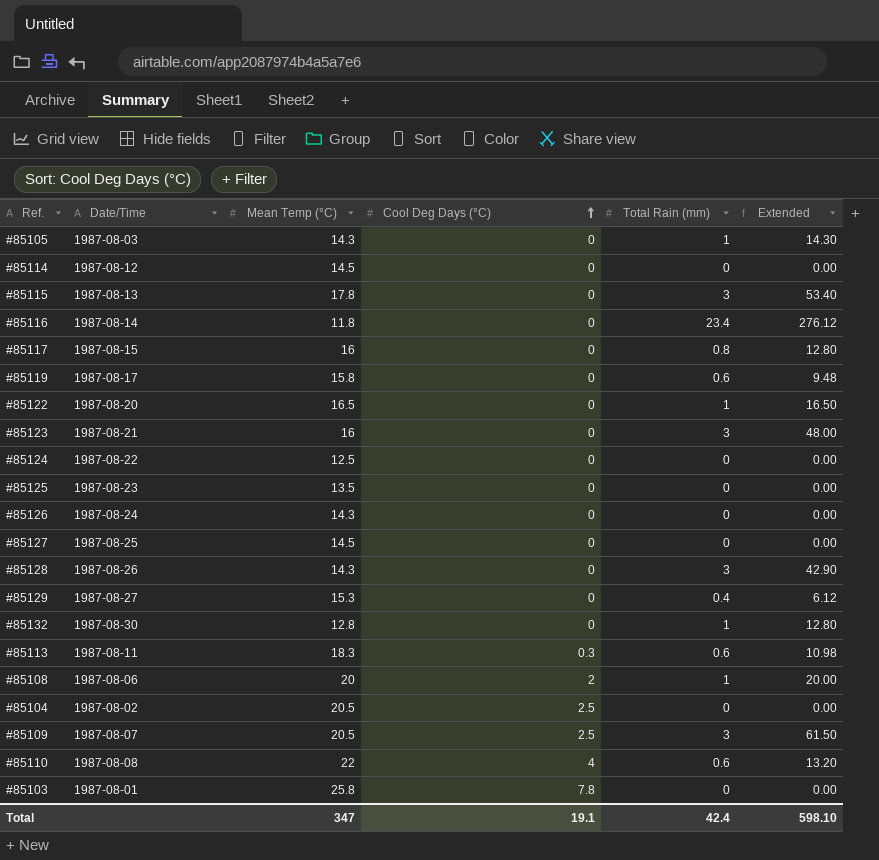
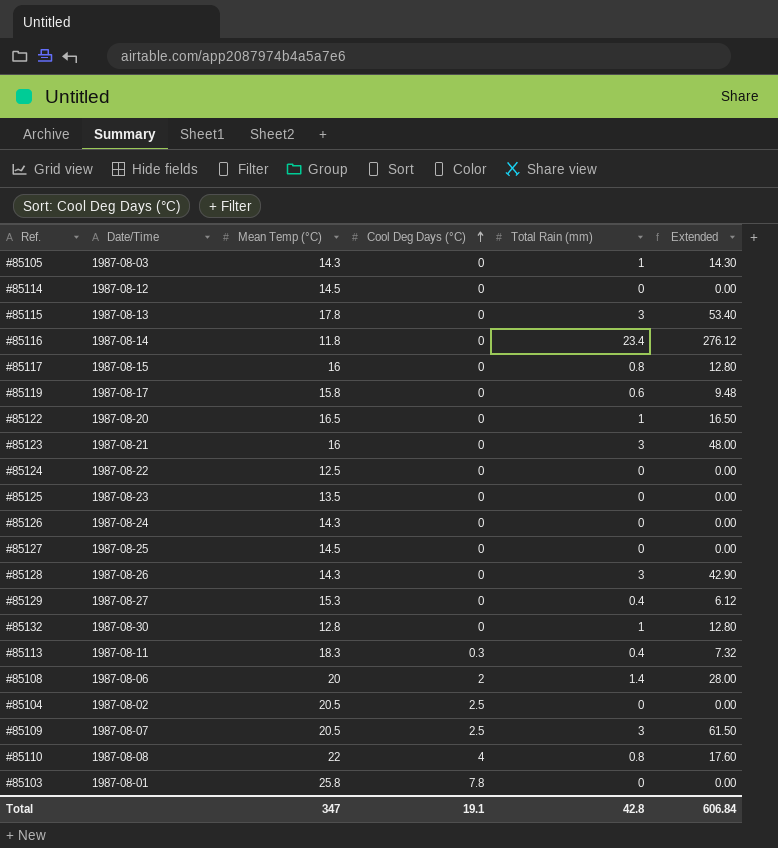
#85113 | Total Rain (mm): 0.6 -> 0.4
#85113 | Extended: 10.98 -> 7.32
#85108 | Total Rain (mm): 1 -> 1.4
#85108 | Extended: 20.00 -> 28.00
#85110 | Total Rain (mm): 0.6 -> 0.8
#85110 | Extended: 13.20 -> 17.60
Total | Total Rain (mm): 42.4 -> 42.8
Total | Extended: 598.10 -> 606.84

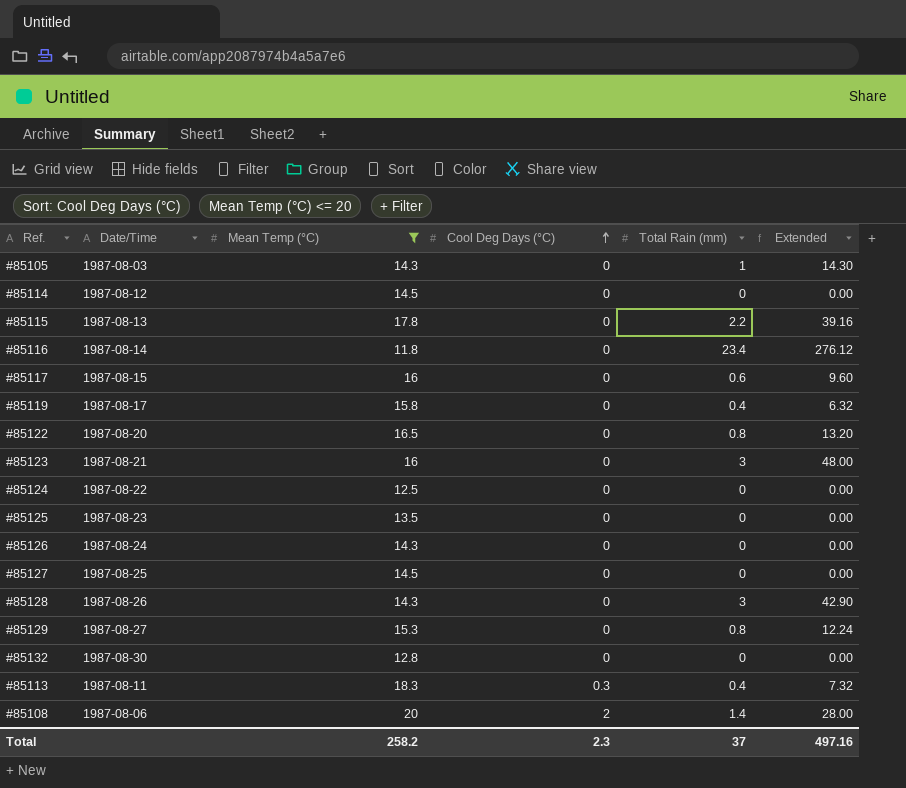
filter: none -> Mean Temp (°C) <= 20
#85115 | Total Rain (mm): 3 -> 2.2
#85115 | Extended: 53.40 -> 39.16
#85117 | Total Rain (mm): 0.8 -> 0.6
#85117 | Extended: 12.80 -> 9.60
#85119 | Total Rain (mm): 0.6 -> 0.4
#85119 | Extended: 9.48 -> 6.32
#85122 | Total Rain (mm): 1 -> 0.8
#85122 | Extended: 16.50 -> 13.20
#85129 | Total Rain (mm): 0.4 -> 0.8
#85129 | Extended: 6.12 -> 12.24
#85132 | Total Rain (mm): 1 -> 0
#85132 | Extended: 12.80 -> 0.00
Total | Mean Temp (°C): 347 -> 258.2
Total | Cool Deg Days (°C): 19.1 -> 2.3
Total | Total Rain (mm): 42.8 -> 37
Total | Extended: 606.84 -> 497.16

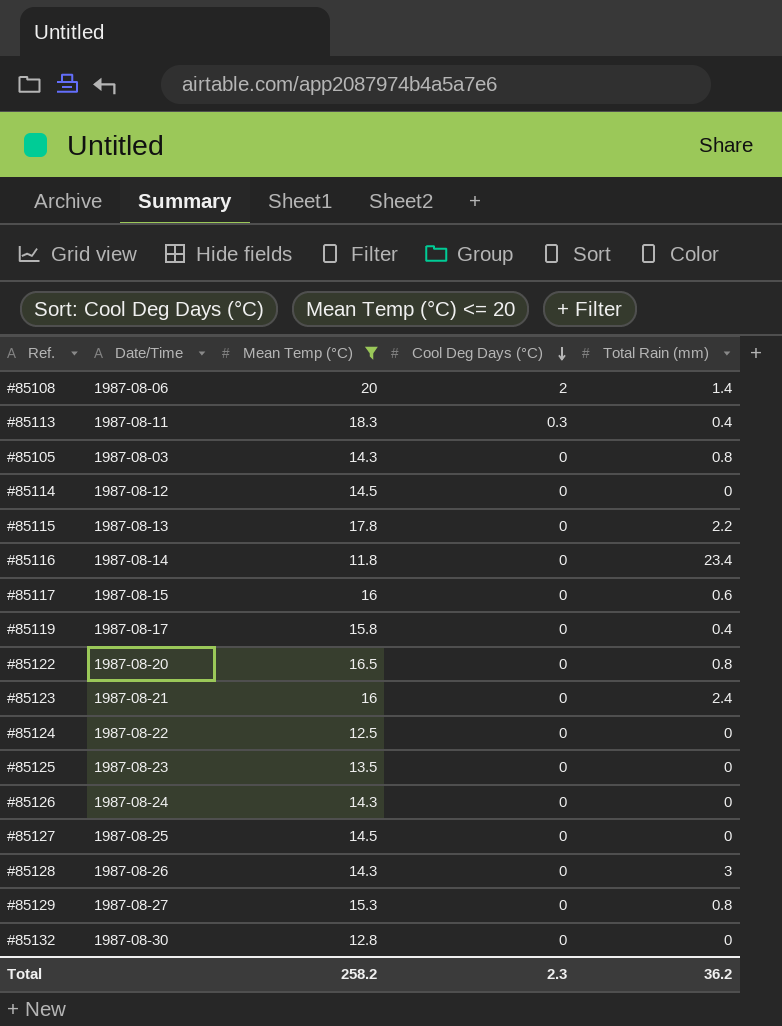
row order: Cool Deg Days (°C) ascending -> Cool Deg Days (°C) descending
column Extended | formula: [Mean Temp (°C)] * [Total Rain (mm)] -> none
#85105 | Total Rain (mm): 1 -> 0.8
#85123 | Total Rain (mm): 3 -> 2.4
Total | Total Rain (mm): 37 -> 36.2

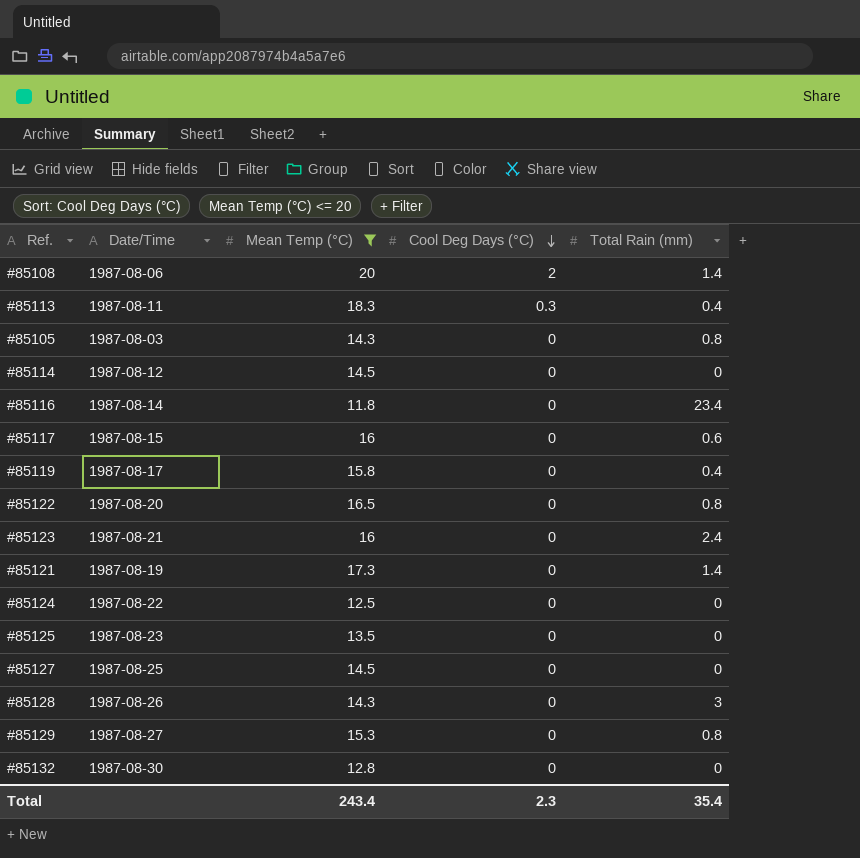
row #85115: 1987-08-13 | 17.8 | 0 | 2.2 -> none
row #85126: 1987-08-24 | 14.3 | 0 | 0 -> none
row #85121: none -> 1987-08-19 | 17.3 | 0 | 1.4
Total | Mean Temp (°C): 258.2 -> 243.4
Total | Total Rain (mm): 36.2 -> 35.4

